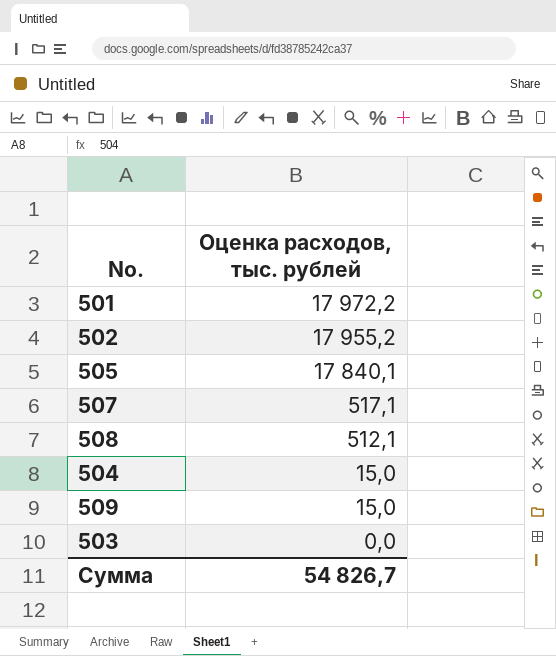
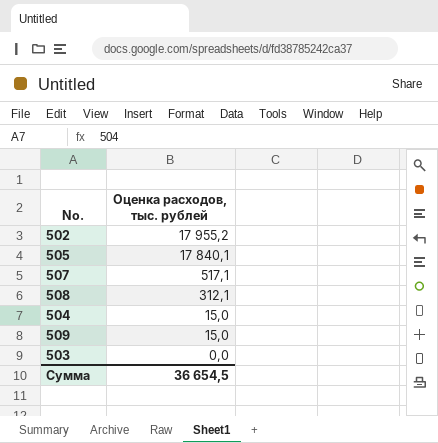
row 501: 17 972,2 -> none
508 | Оценка расходов, тыс. рублей: 512,1 -> 312,1
Сумма | Оценка расходов, тыс. рублей: 54 826,7 -> 36 654,5

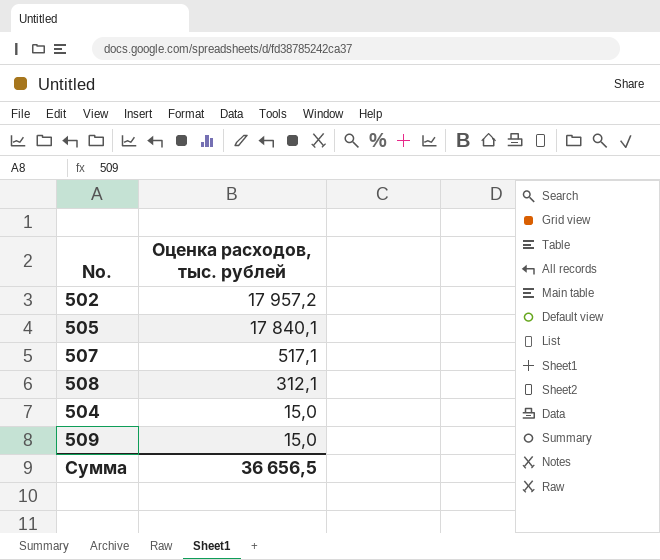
row 503: 0,0 -> none
502 | Оценка расходов, тыс. рублей: 17 955,2 -> 17 957,2
Сумма | Оценка расходов, тыс. рублей: 36 654,5 -> 36 656,5

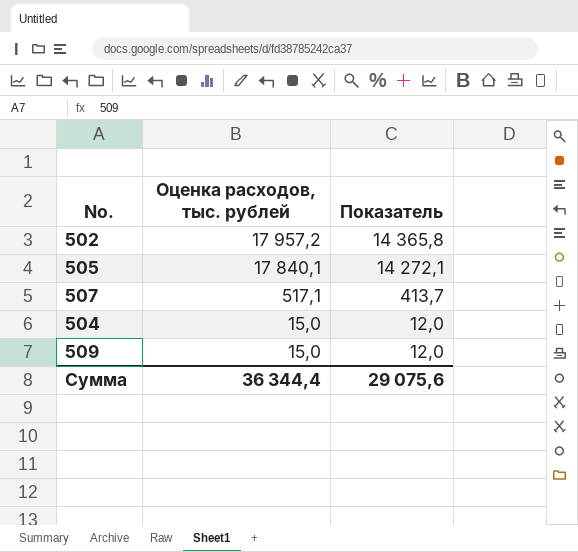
column Показатель | formula: none -> [Оценка расходов, тыс. рублей] * 0,8
row 508: 312,1 -> none
Сумма | Оценка расходов, тыс. рублей: 36 656,5 -> 36 344,4

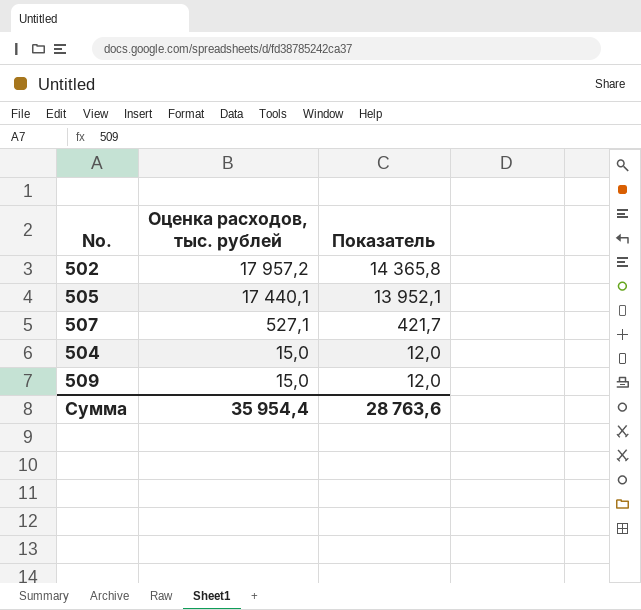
505 | Оценка расходов, тыс. рублей: 17 840,1 -> 17 440,1
505 | Показатель: 14 272,1 -> 13 952,1
507 | Оценка расходов, тыс. рублей: 517,1 -> 527,1
507 | Показатель: 413,7 -> 421,7
Сумма | Оценка расходов, тыс. рублей: 36 344,4 -> 35 954,4
Сумма | Показатель: 29 075,6 -> 28 763,6

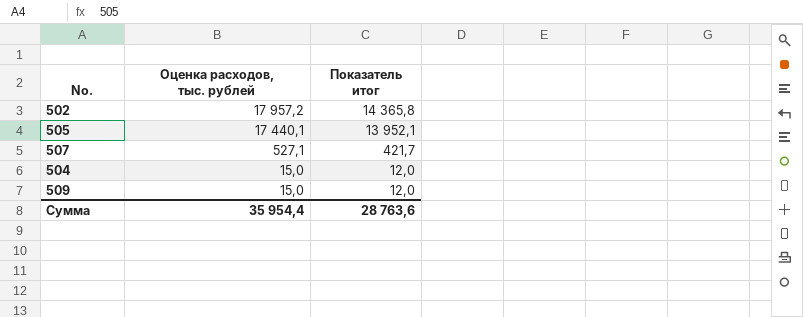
column name: Показатель -> Показатель итог

